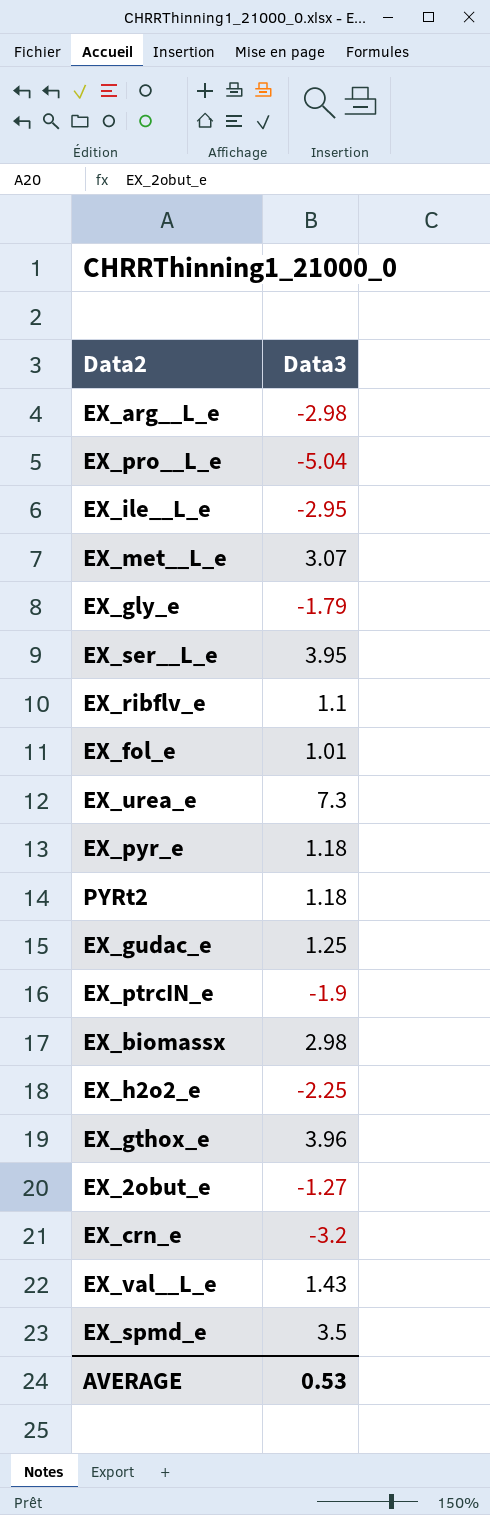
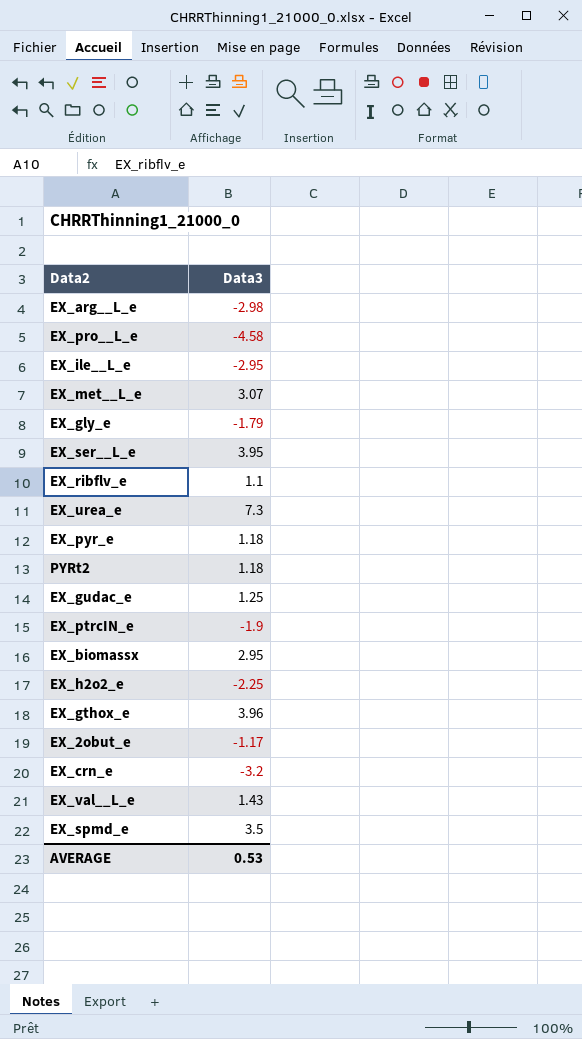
row EX_fol_e: 1.01 -> none
EX_pro__L_e | Data3: -5.04 -> -4.58
EX_biomassx | Data3: 2.98 -> 2.95
EX_2obut_e | Data3: -1.27 -> -1.17

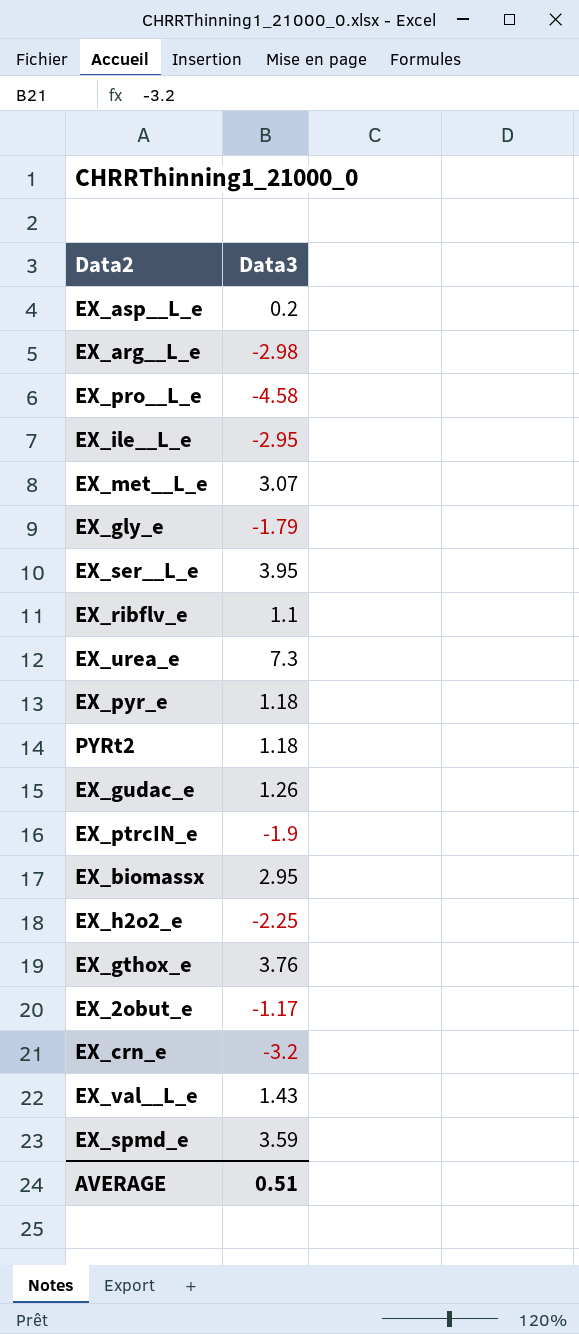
row EX_asp__L_e: none -> 0.2
EX_gudac_e | Data3: 1.25 -> 1.26
EX_gthox_e | Data3: 3.96 -> 3.76
EX_spmd_e | Data3: 3.5 -> 3.59
AVERAGE | Data3: 0.53 -> 0.51

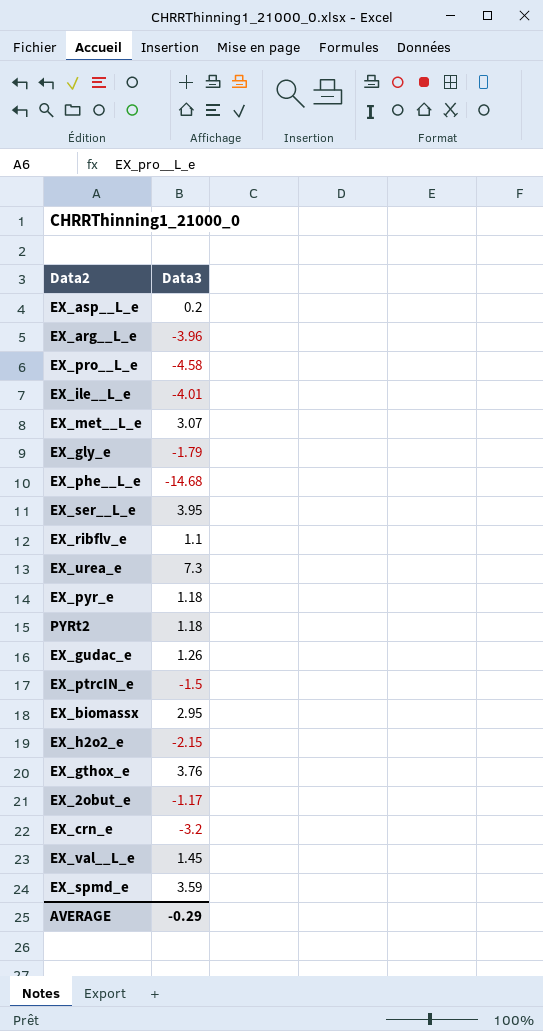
EX_arg__L_e | Data3: -2.98 -> -3.96
EX_ile__L_e | Data3: -2.95 -> -4.01
row EX_phe__L_e: none -> -14.68
EX_ptrcIN_e | Data3: -1.9 -> -1.5
EX_h2o2_e | Data3: -2.25 -> -2.15
EX_val__L_e | Data3: 1.43 -> 1.45
AVERAGE | Data3: 0.51 -> -0.29

